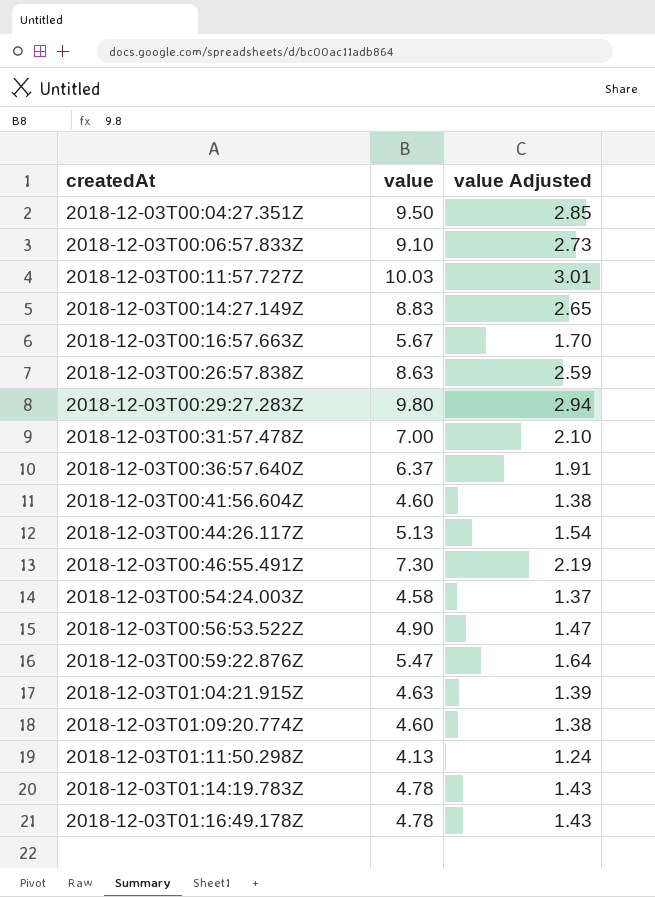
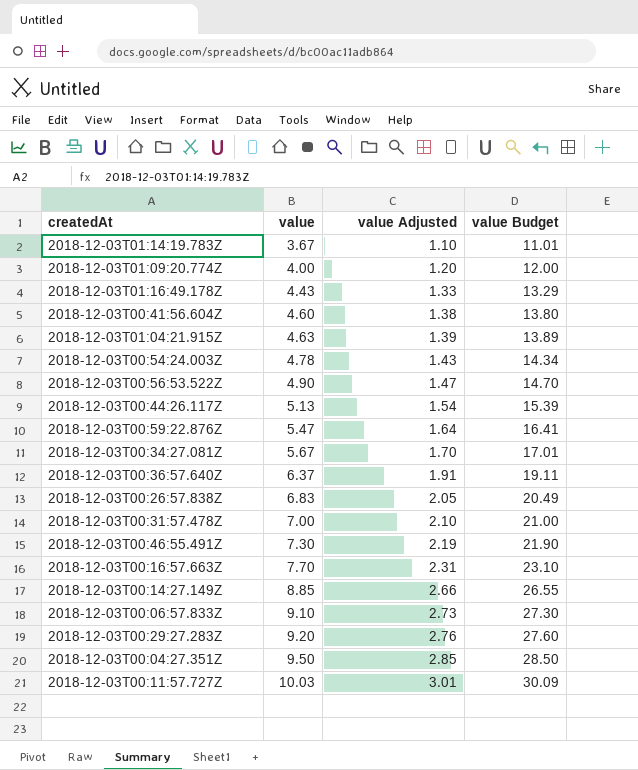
row order: createdAt ascending -> value ascending
column value Budget | formula: none -> [value] * 3
row 2018-12-03T01:11:50.298Z: 4.13 | 1.24 -> none
2018-12-03T01:14:19.783Z | value: 4.78 -> 3.67
2018-12-03T01:14:19.783Z | value Adjusted: 1.43 -> 1.10
2018-12-03T01:09:20.774Z | value: 4.60 -> 4.00
2018-12-03T01:09:20.774Z | value Adjusted: 1.38 -> 1.20
2018-12-03T01:16:49.178Z | value: 4.78 -> 4.43
2018-12-03T01:16:49.178Z | value Adjusted: 1.43 -> 1.33
2018-12-03T00:54:24.003Z | value: 4.58 -> 4.78
2018-12-03T00:54:24.003Z | value Adjusted: 1.37 -> 1.43
row 2018-12-03T00:34:27.081Z: none -> 5.67 | 1.70 | 17.01
2018-12-03T00:26:57.838Z | value: 8.63 -> 6.83
2018-12-03T00:26:57.838Z | value Adjusted: 2.59 -> 2.05
2018-12-03T00:16:57.663Z | value: 5.67 -> 7.70
2018-12-03T00:16:57.663Z | value Adjusted: 1.70 -> 2.31
2018-12-03T00:14:27.149Z | value: 8.83 -> 8.85
2018-12-03T00:14:27.149Z | value Adjusted: 2.65 -> 2.66
2018-12-03T00:29:27.283Z | value: 9.80 -> 9.20
2018-12-03T00:29:27.283Z | value Adjusted: 2.94 -> 2.76

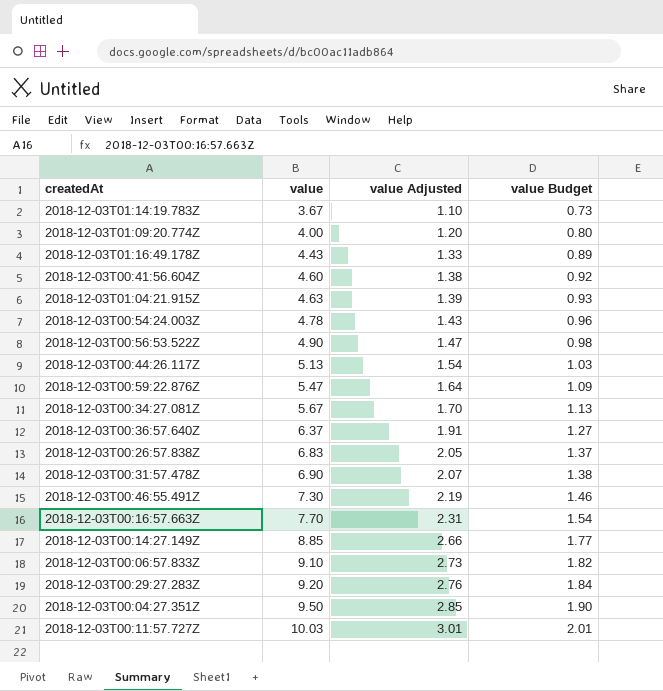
column value Budget | formula: [value] * 3 -> [value] * 0.2
2018-12-03T00:31:57.478Z | value: 7.00 -> 6.90
2018-12-03T00:31:57.478Z | value Adjusted: 2.10 -> 2.07

